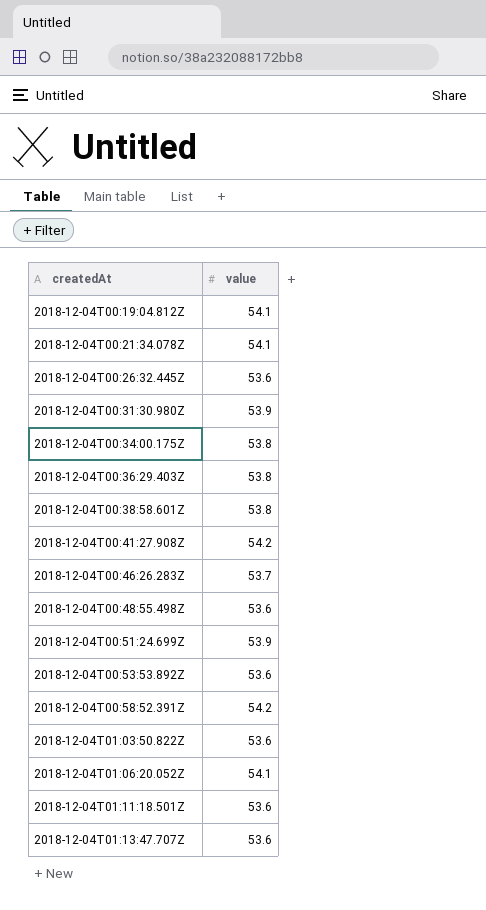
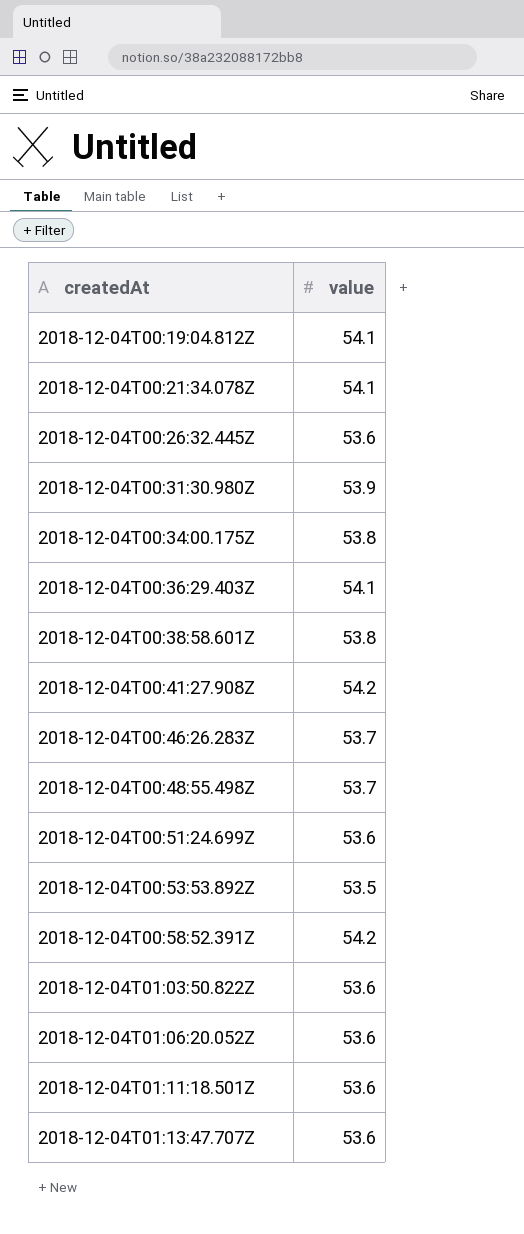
2018-12-04T00:36:29.403Z | value: 53.8 -> 54.1
2018-12-04T00:48:55.498Z | value: 53.6 -> 53.7
2018-12-04T00:51:24.699Z | value: 53.9 -> 53.6
2018-12-04T00:53:53.892Z | value: 53.6 -> 53.5
2018-12-04T01:06:20.052Z | value: 54.1 -> 53.6

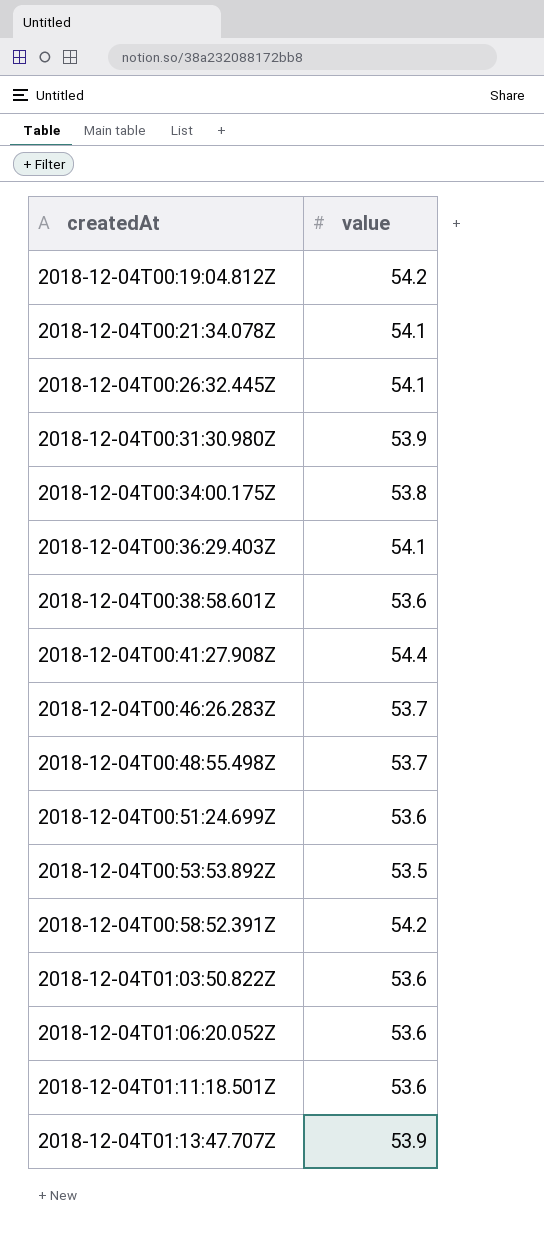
2018-12-04T00:19:04.812Z | value: 54.1 -> 54.2
2018-12-04T00:26:32.445Z | value: 53.6 -> 54.1
2018-12-04T00:38:58.601Z | value: 53.8 -> 53.6
2018-12-04T00:41:27.908Z | value: 54.2 -> 54.4
2018-12-04T01:13:47.707Z | value: 53.6 -> 53.9

